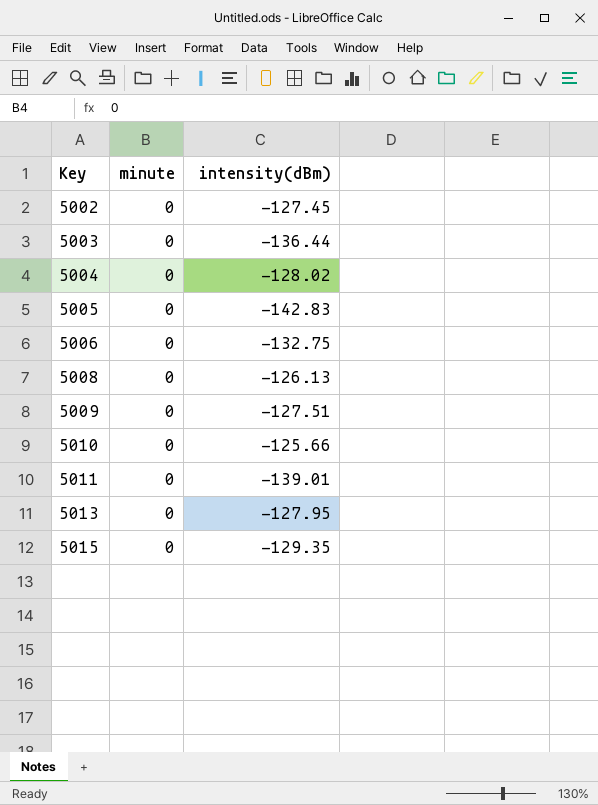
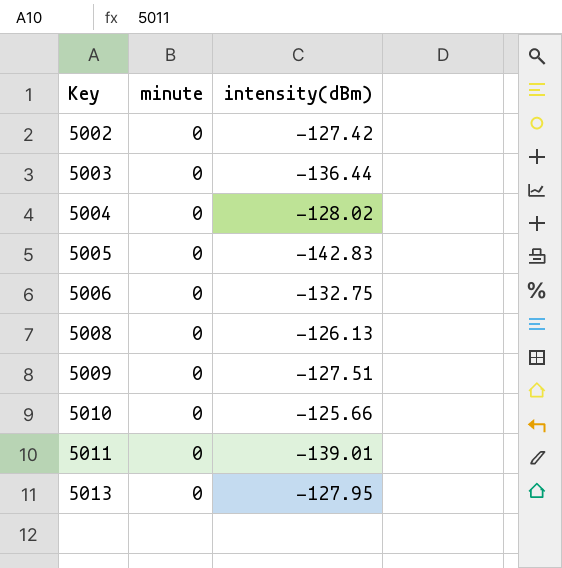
row 5015: 0 | -129.35 -> none
5002 | intensity(dBm): -127.45 -> -127.42

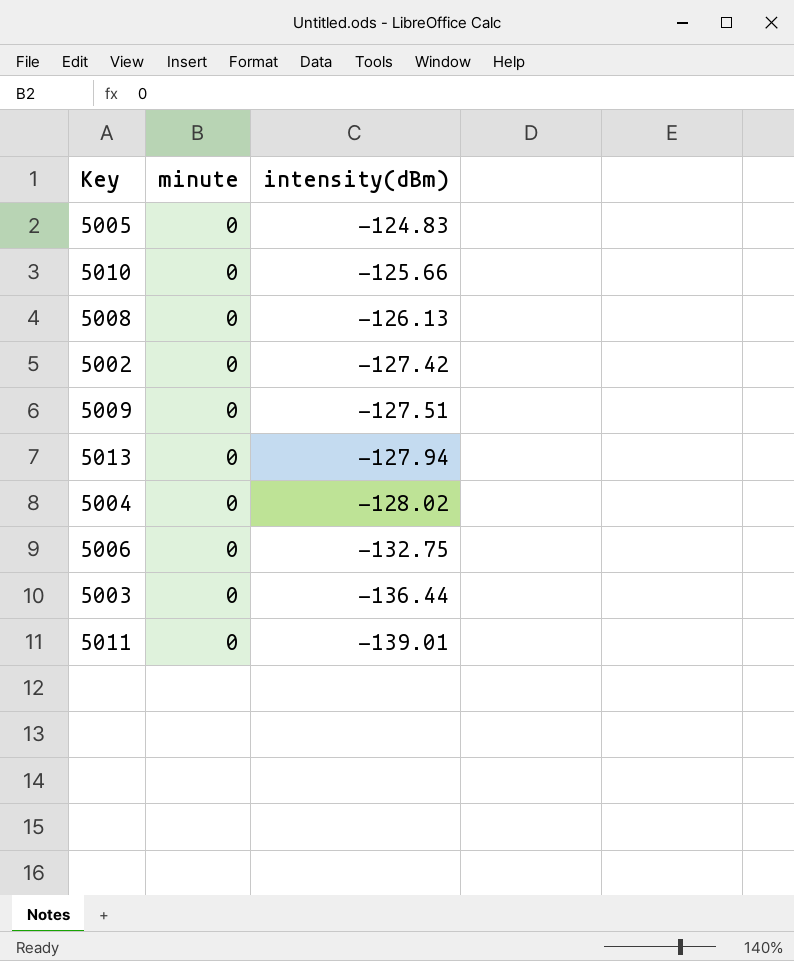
row order: Key ascending -> intensity(dBm) descending
5005 | intensity(dBm): -142.83 -> -124.83
5013 | intensity(dBm): -127.95 -> -127.94

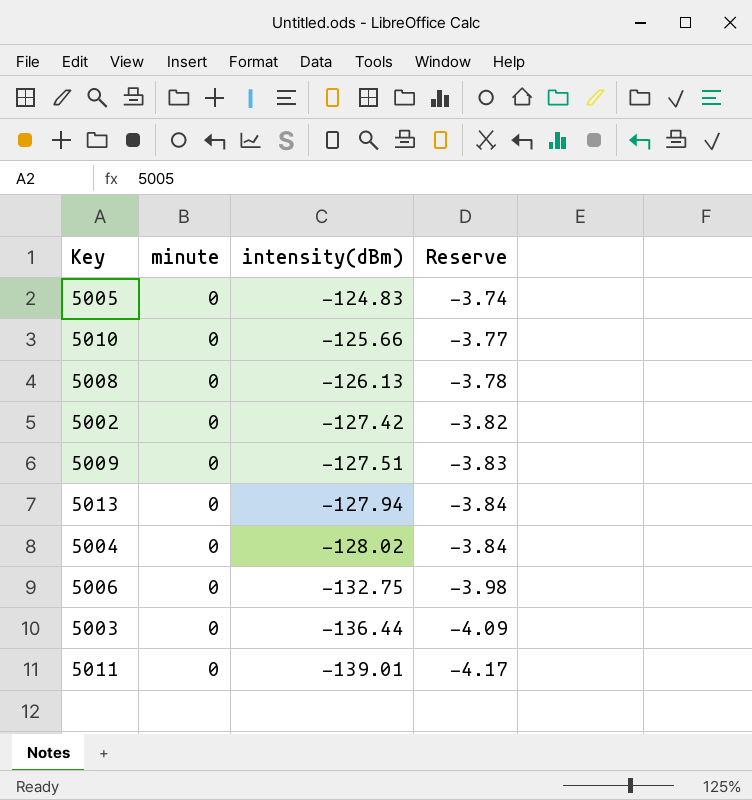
column Reserve | formula: none -> [intensity(dBm)] * 0.03

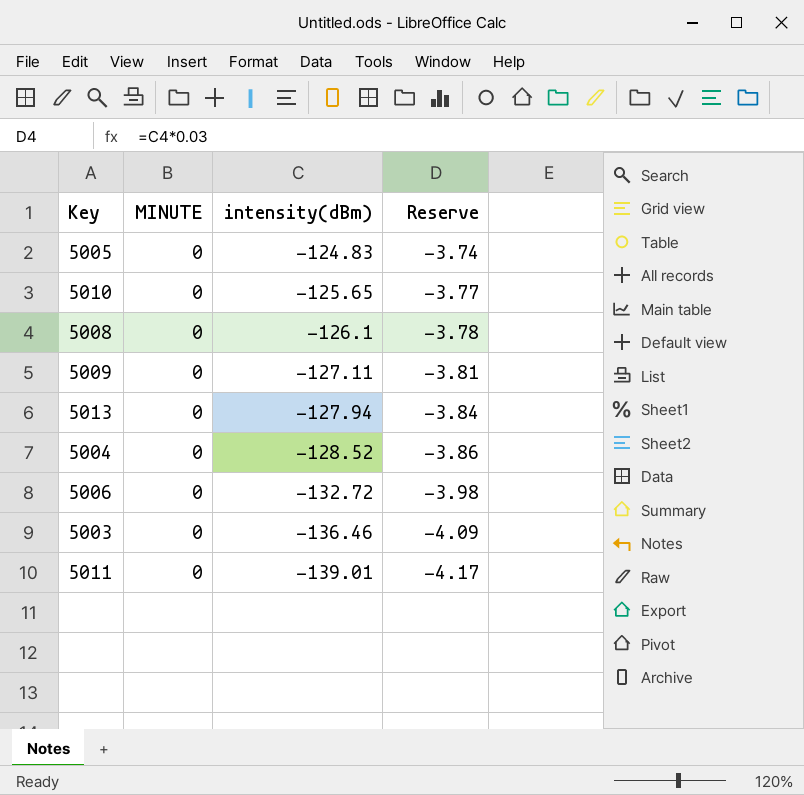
column name: minute -> MINUTE
row 5002: 0 | -127.42 | -3.82 -> none
5010 | intensity(dBm): -125.66 -> -125.65
5008 | intensity(dBm): -126.13 -> -126.1
5009 | intensity(dBm): -127.51 -> -127.11
5009 | Reserve: -3.83 -> -3.81
5004 | intensity(dBm): -128.02 -> -128.52
5004 | Reserve: -3.84 -> -3.86
5006 | intensity(dBm): -132.75 -> -132.72
5003 | intensity(dBm): -136.44 -> -136.46

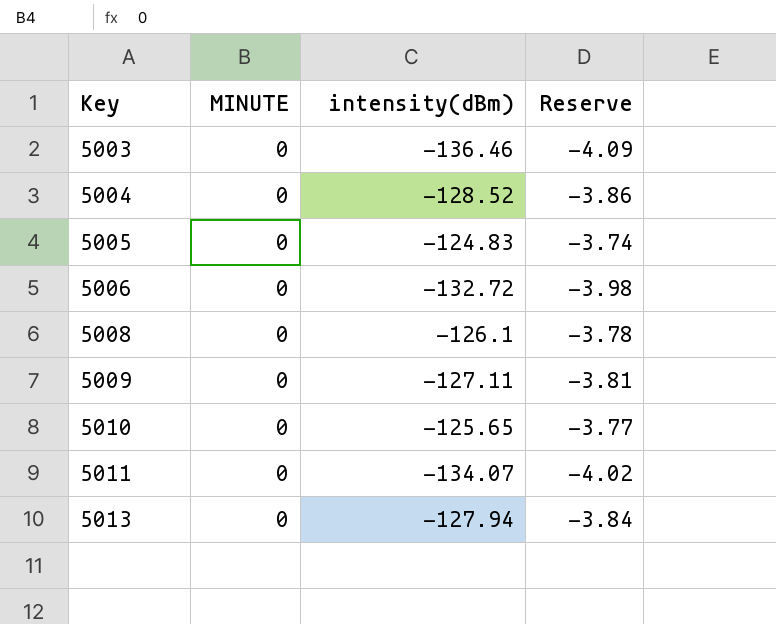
row order: intensity(dBm) descending -> Key ascending
5011 | intensity(dBm): -139.01 -> -134.07
5011 | Reserve: -4.17 -> -4.02

